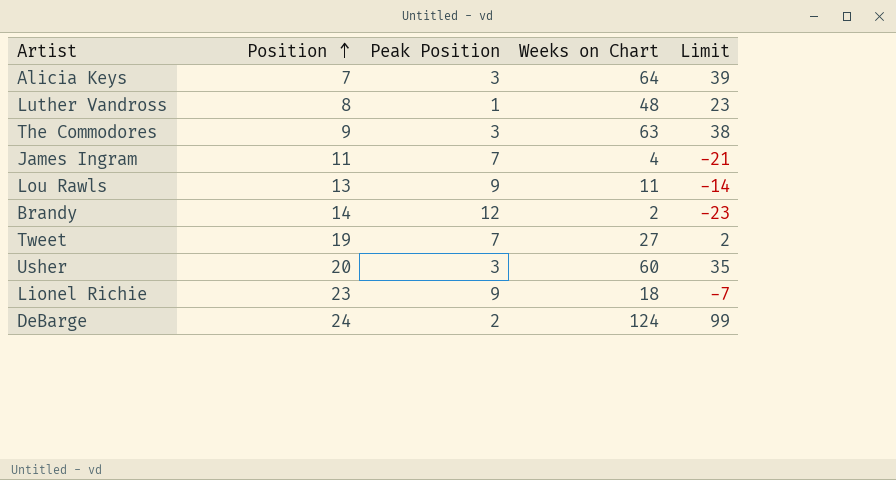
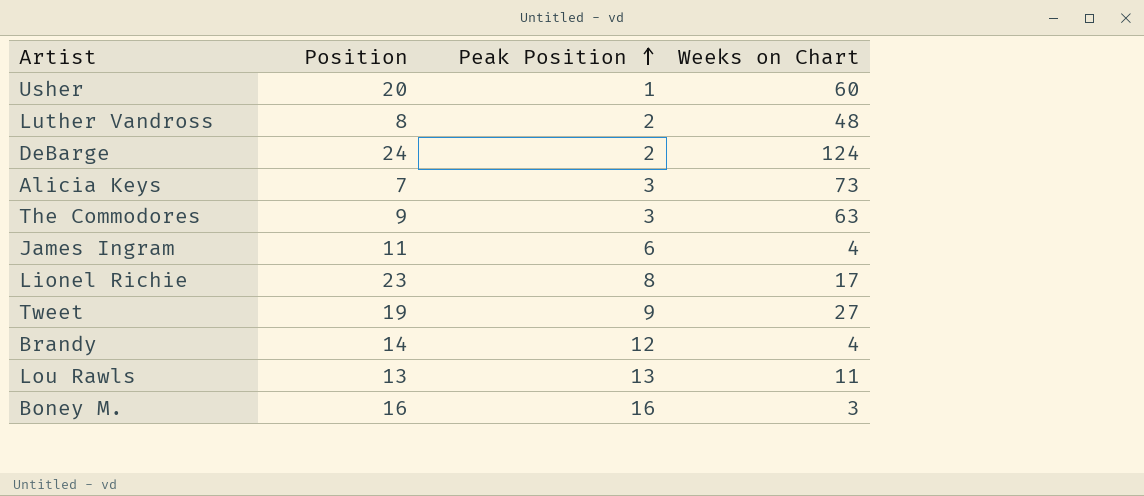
row order: Position ascending -> Peak Position ascending
column Limit | formula: [Weeks on Chart] - 25 -> none
Usher | Peak Position: 3 -> 1
Luther Vandross | Peak Position: 1 -> 2
Alicia Keys | Weeks on Chart: 64 -> 73
James Ingram | Peak Position: 7 -> 6
Lionel Richie | Peak Position: 9 -> 8
Lionel Richie | Weeks on Chart: 18 -> 17
Tweet | Peak Position: 7 -> 9
Brandy | Weeks on Chart: 2 -> 4
Lou Rawls | Peak Position: 9 -> 13
row Boney M.: none -> 16 | 16 | 3

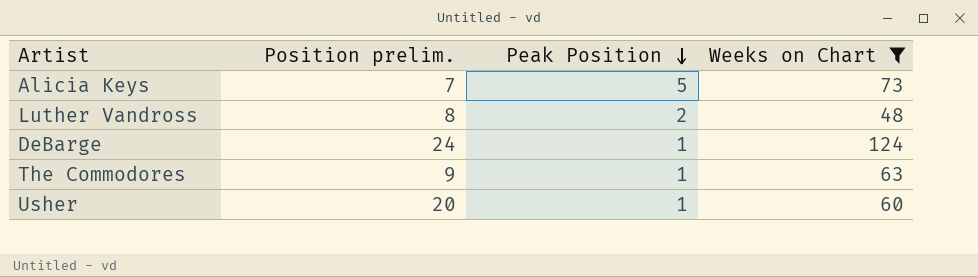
filter: none -> Weeks on Chart >= 48
row order: Peak Position ascending -> Peak Position descending
column name: Position -> Position prelim.
Alicia Keys | Peak Position: 3 -> 5
DeBarge | Peak Position: 2 -> 1
The Commodores | Peak Position: 3 -> 1

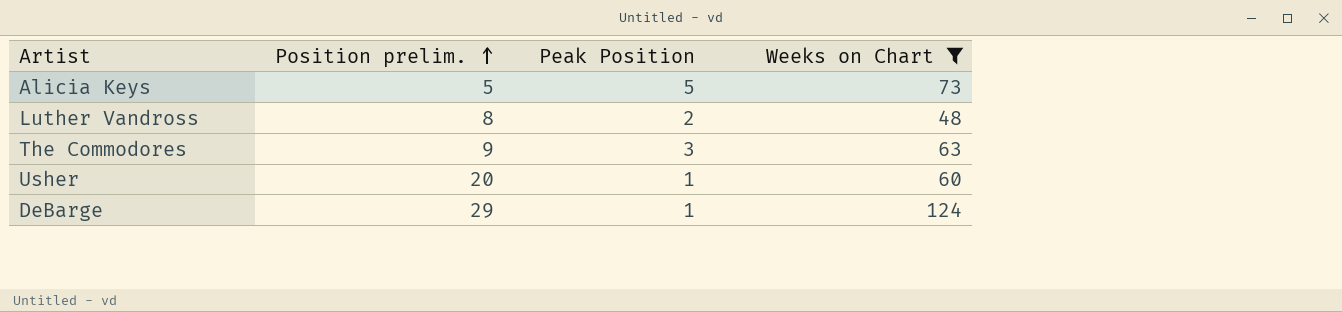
row order: Peak Position descending -> Position prelim. ascending
Alicia Keys | Position prelim.: 7 -> 5
The Commodores | Peak Position: 1 -> 3
DeBarge | Position prelim.: 24 -> 29

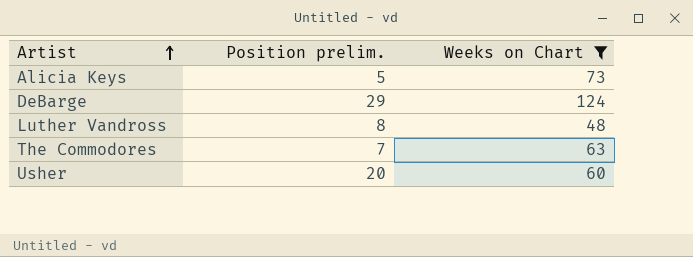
row order: Position prelim. ascending -> Artist ascending
column Peak Position | position: 3 -> none
The Commodores | Position prelim.: 9 -> 7

